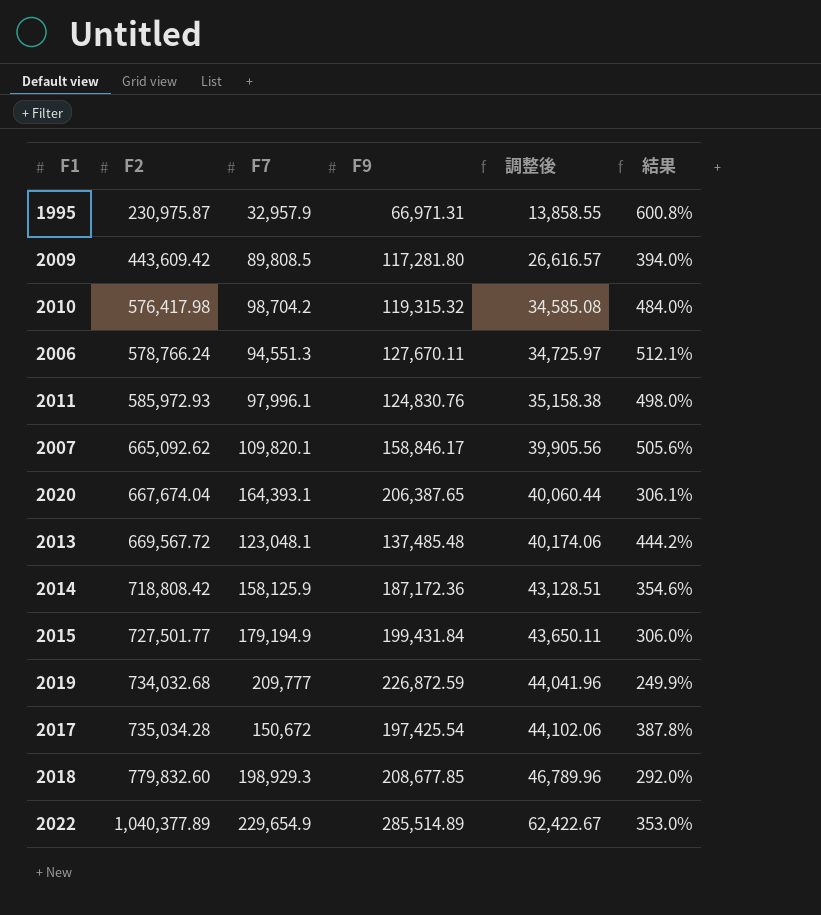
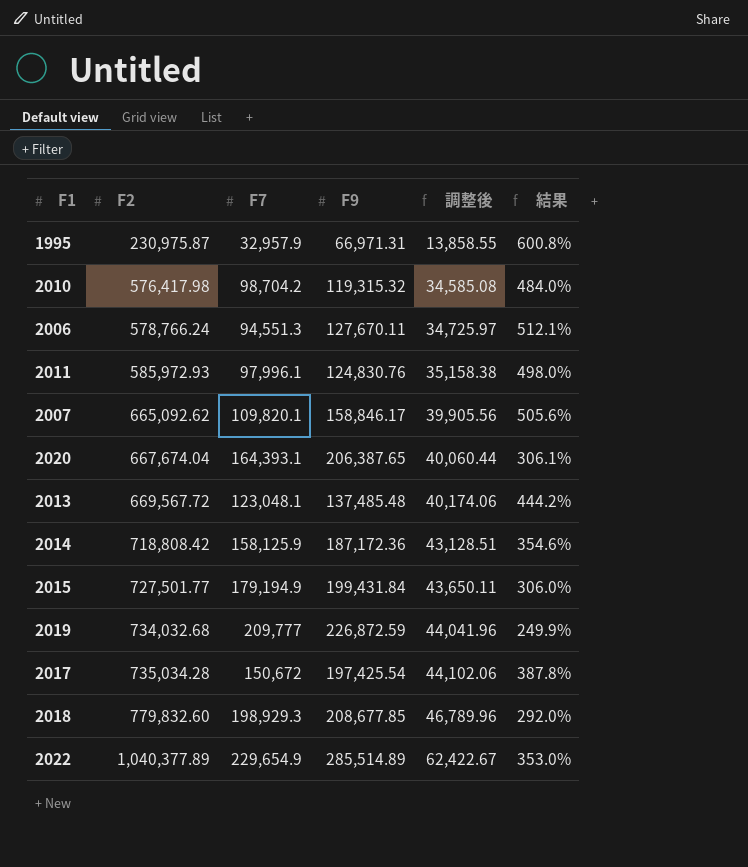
row 2009: 443,609.42 | 89,808.5 | 117,281.80 | 26,616.57 | 394.0% -> none

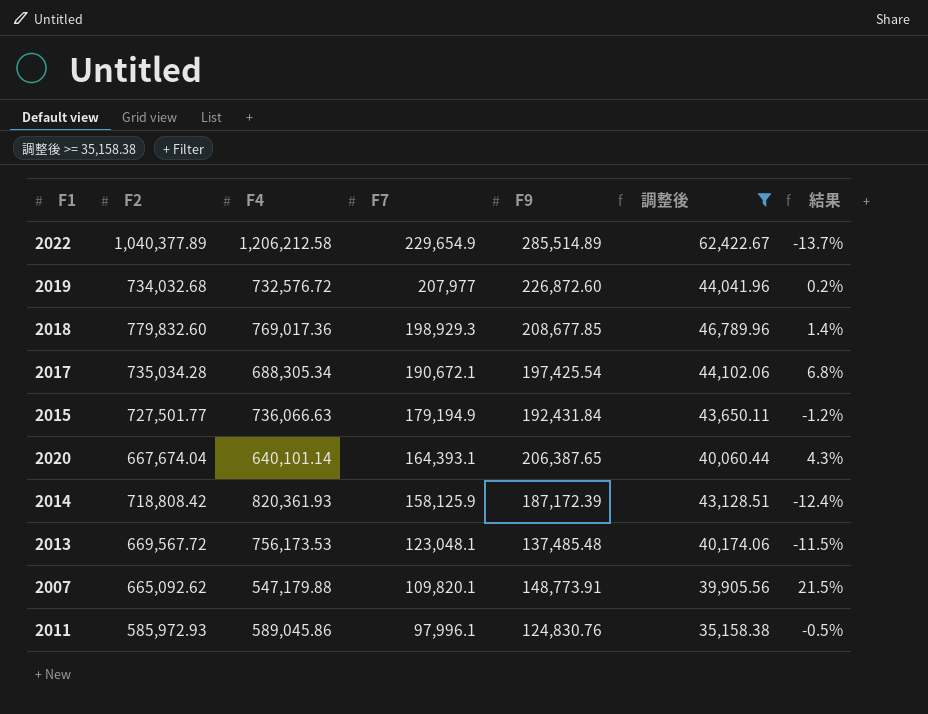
filter: none -> 調整後 >= 35,158.38
row order: F2 ascending -> F7 descending
column F4 | position: none -> 3
column 結果 | formula: ([F2] - [F7]) / [F7] -> ([F2] - [F4]) / [F4]
2019 | F7: 209,777 -> 207,977
2019 | F9: 226,872.59 -> 226,872.60
2017 | F7: 150,672 -> 190,672.1
2015 | F9: 199,431.84 -> 192,431.84
2014 | F9: 187,172.36 -> 187,172.39
2007 | F9: 158,846.17 -> 148,773.91

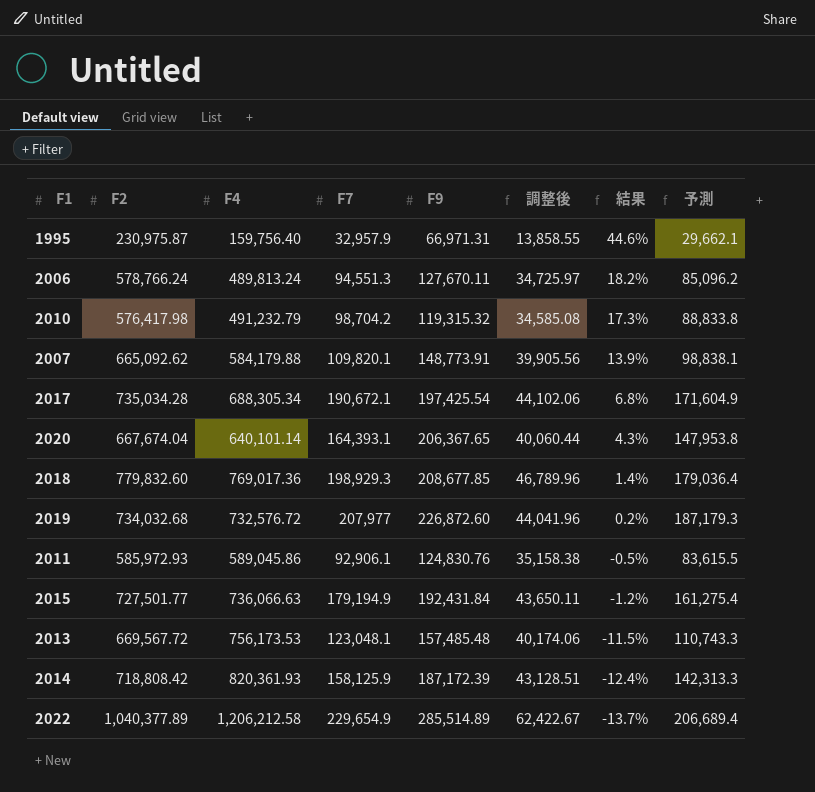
filter: 調整後 >= 35,158.38 -> none
row order: F7 descending -> 結果 descending
column 予測 | formula: none -> [F7] * 0.9
2007 | F4: 547,179.88 -> 584,179.88
2007 | 結果: 21.5% -> 13.9%
2020 | F9: 206,387.65 -> 206,367.65
2011 | F7: 97,996.1 -> 92,906.1
2013 | F9: 137,485.48 -> 157,485.48

